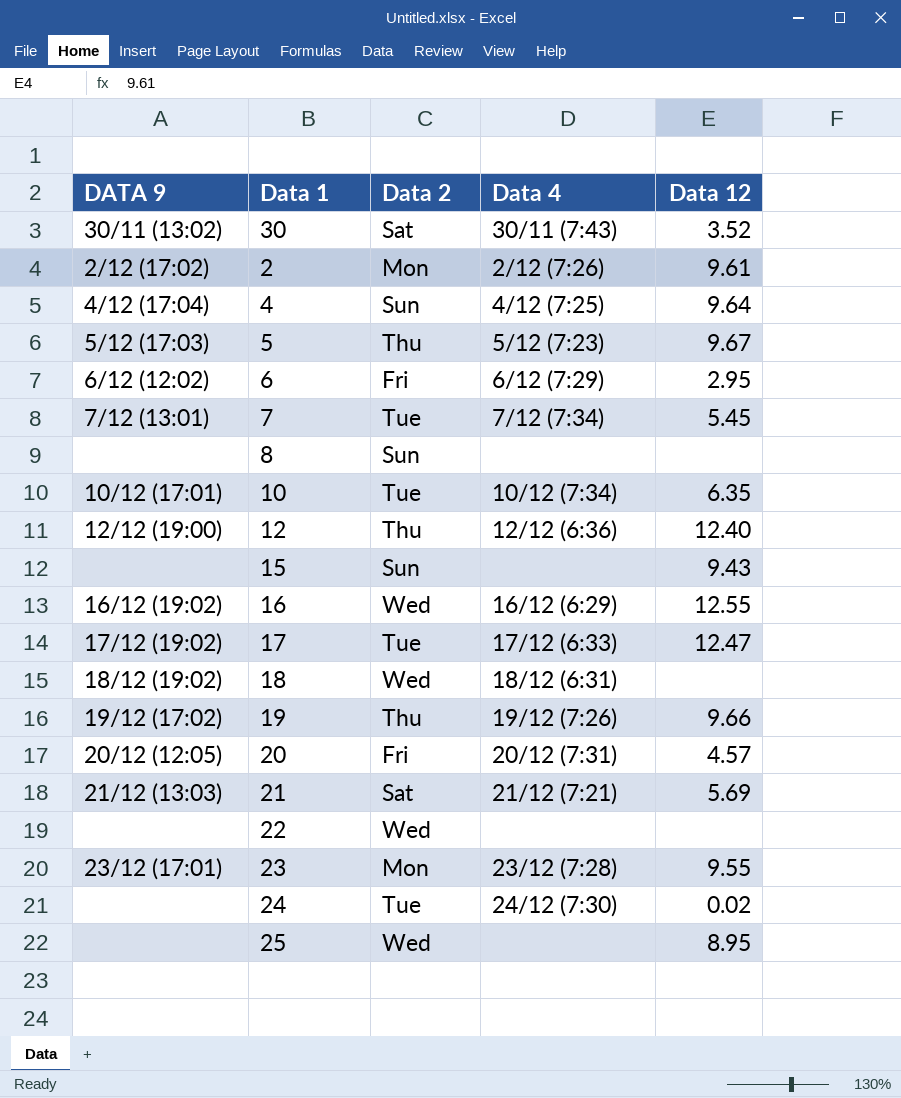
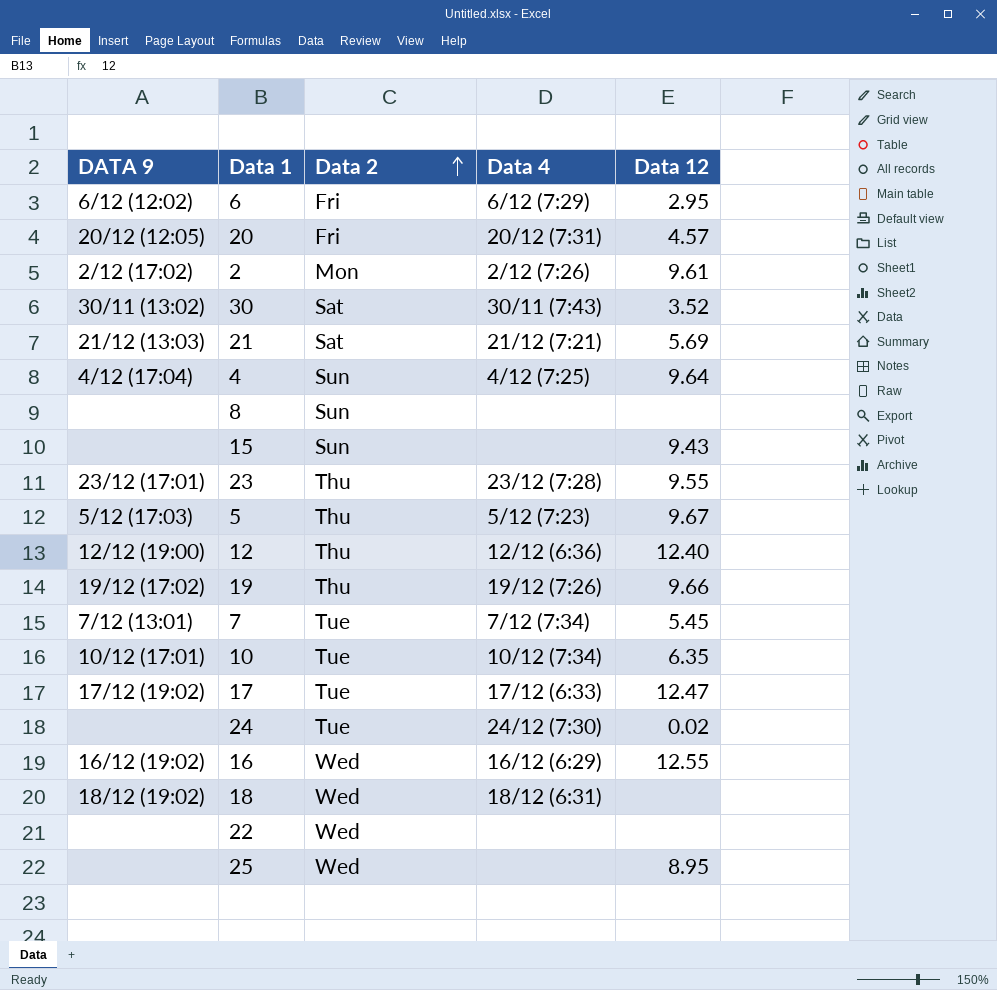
row order: none -> Data 2 ascending
23 | Data 2: Mon -> Thu

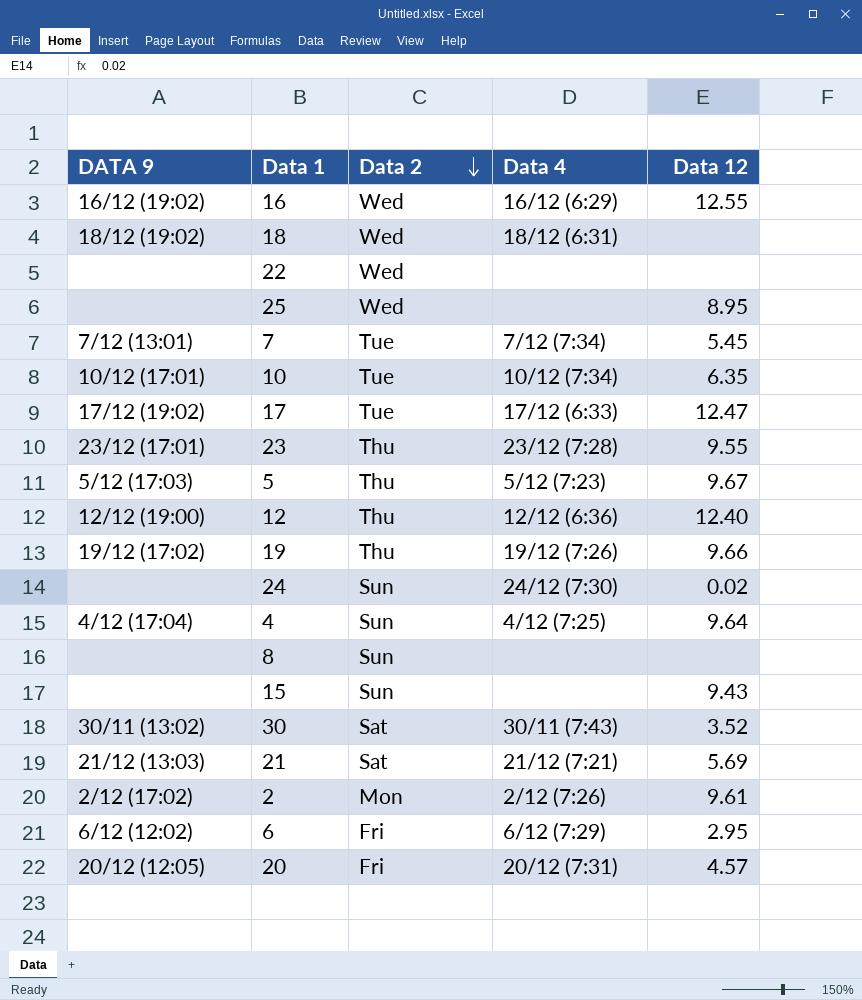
row order: Data 2 ascending -> Data 2 descending
24 | Data 2: Tue -> Sun

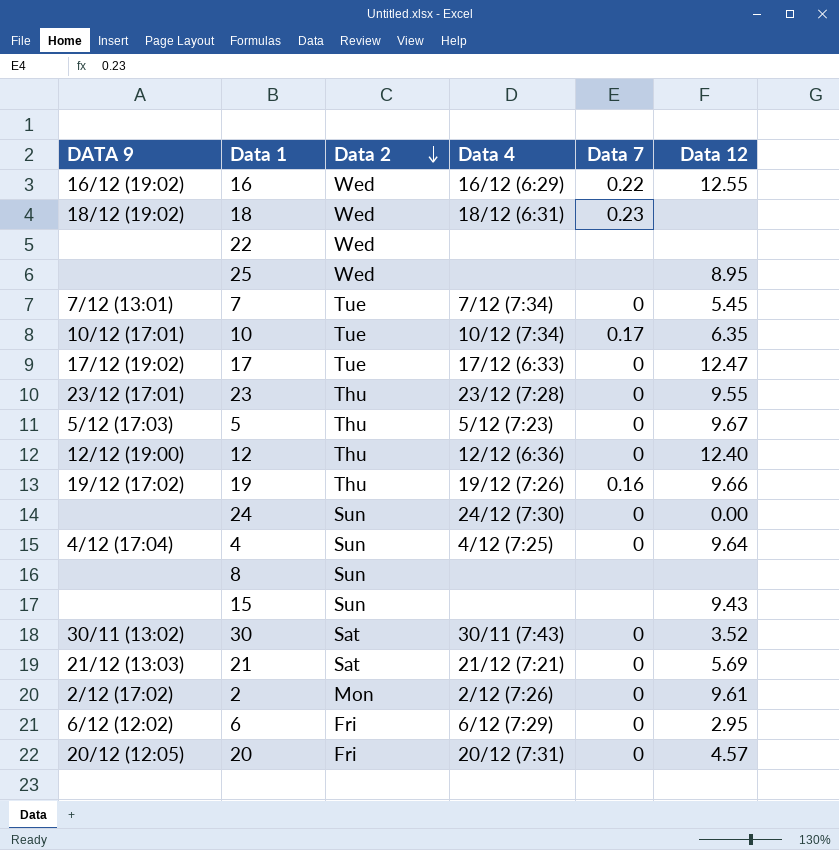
column Data 7 | position: none -> 5
24 | Data 12: 0.02 -> 0.00

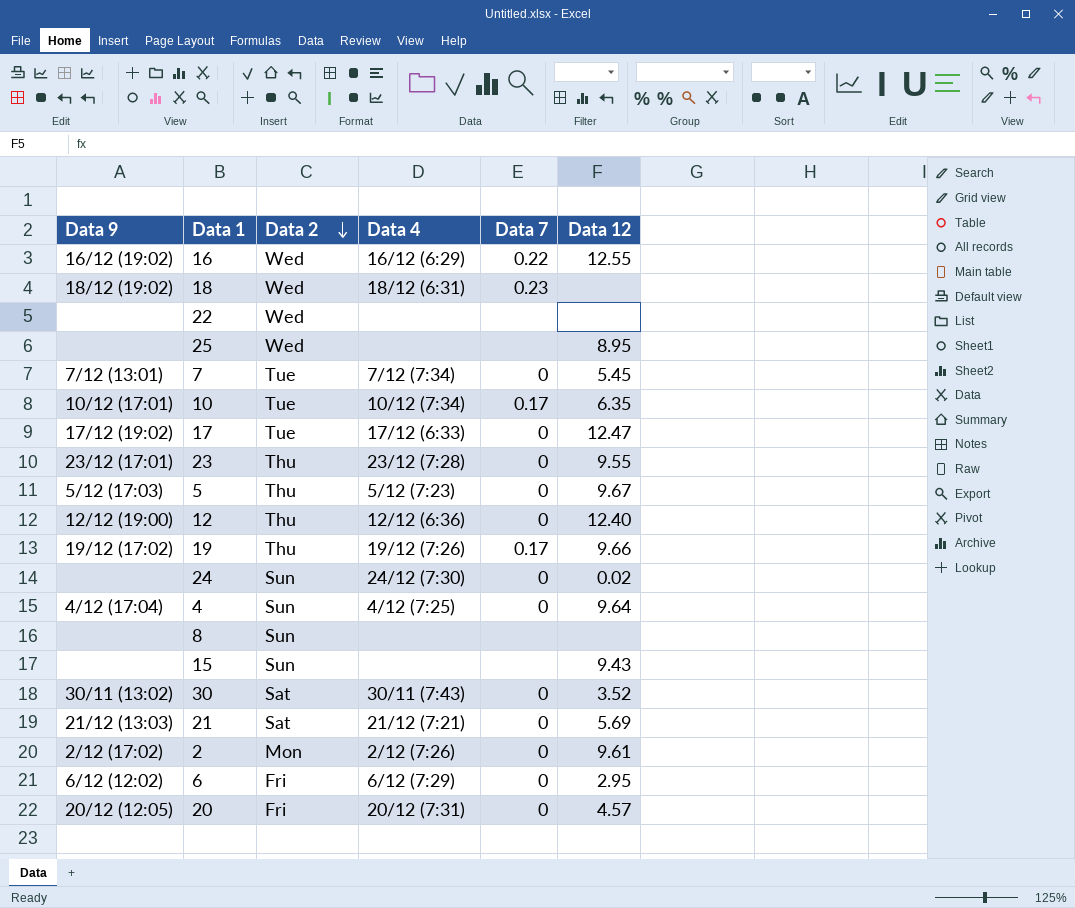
column name: DATA 9 -> Data 9
19 | Data 7: 0.16 -> 0.17
24 | Data 12: 0.00 -> 0.02

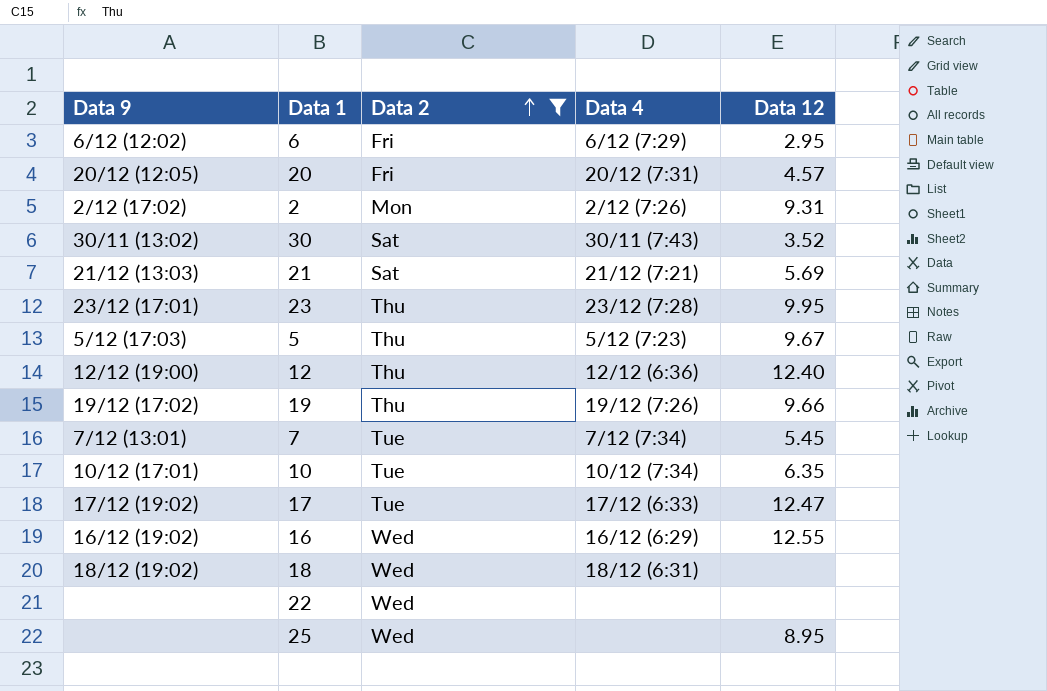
filter: none -> Data 2 != Sun
row order: Data 2 descending -> Data 2 ascending
column Data 7 | position: 5 -> none
2 | Data 12: 9.61 -> 9.31
23 | Data 12: 9.55 -> 9.95

